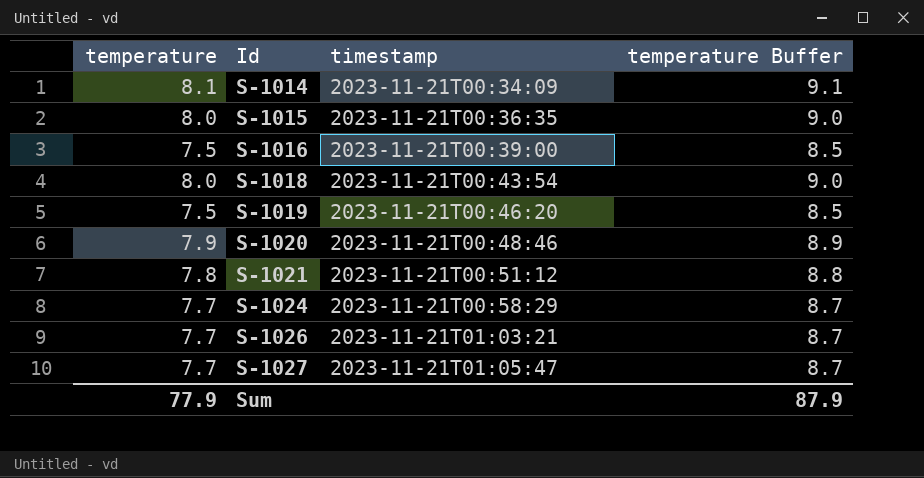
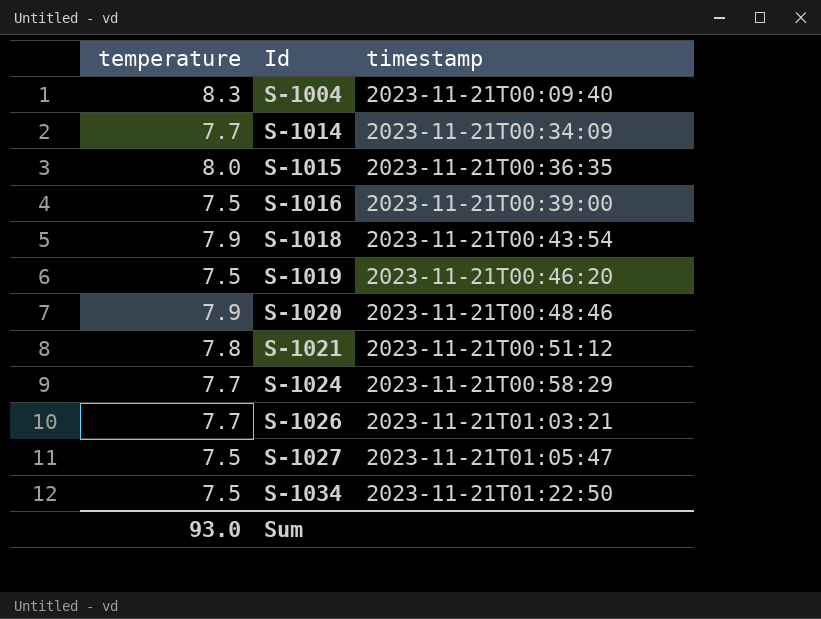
column temperature Buffer | formula: [temperature] + 1 -> none
row S-1004: none -> 8.3 | 2023-11-21T00:09:40
S-1014 | temperature: 8.1 -> 7.7
S-1018 | temperature: 8.0 -> 7.9
S-1027 | temperature: 7.7 -> 7.5
row S-1034: none -> 7.5 | 2023-11-21T01:22:50
Sum | temperature: 77.9 -> 93.0

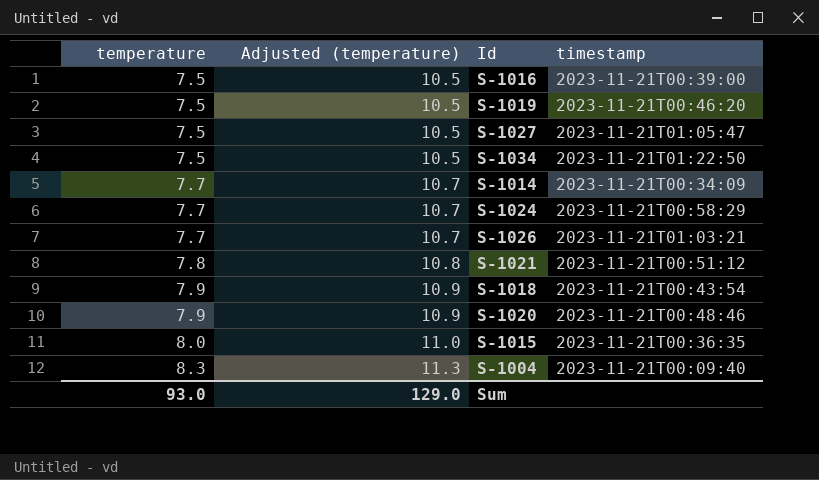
row order: Id ascending -> temperature ascending
column Adjusted (temperature) | formula: none -> [temperature] + 3

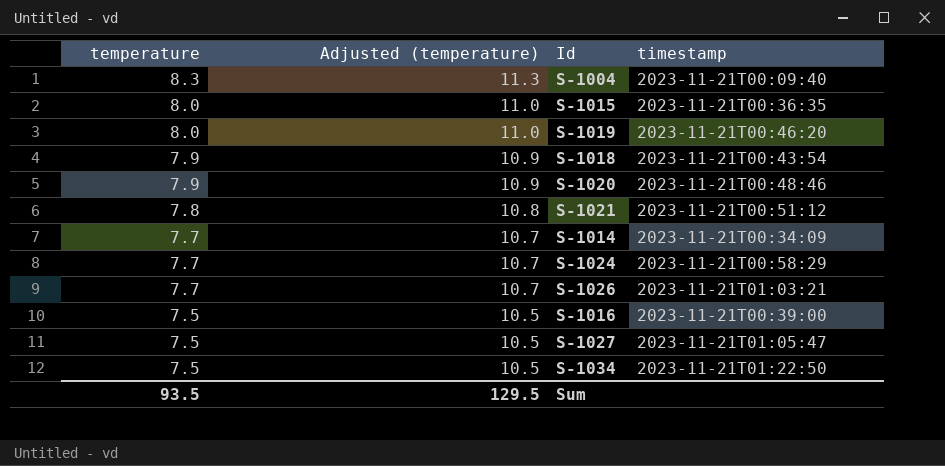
row order: temperature ascending -> temperature descending
S-1019 | temperature: 7.5 -> 8.0
S-1019 | Adjusted (temperature): 10.5 -> 11.0
Sum | temperature: 93.0 -> 93.5
Sum | Adjusted (temperature): 129.0 -> 129.5

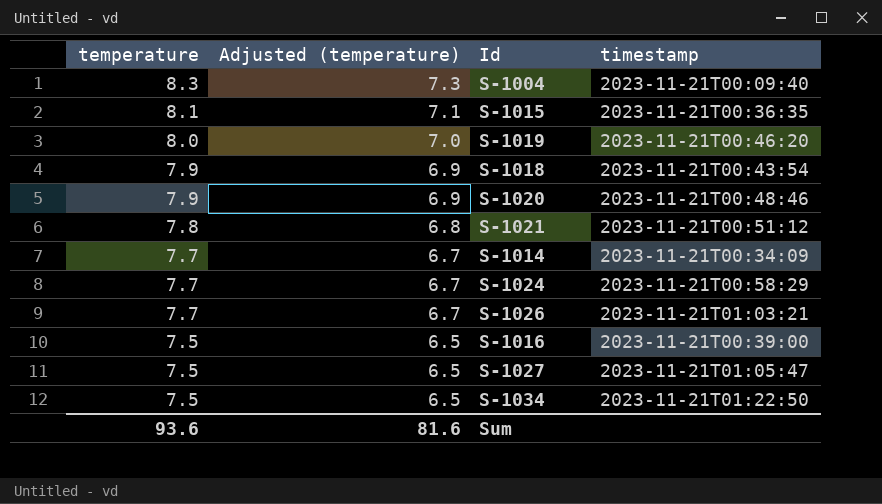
column Adjusted (temperature) | formula: [temperature] + 3 -> [temperature] - 1
S-1015 | temperature: 8.0 -> 8.1
Sum | temperature: 93.5 -> 93.6
Sum | Adjusted (temperature): 129.5 -> 81.6

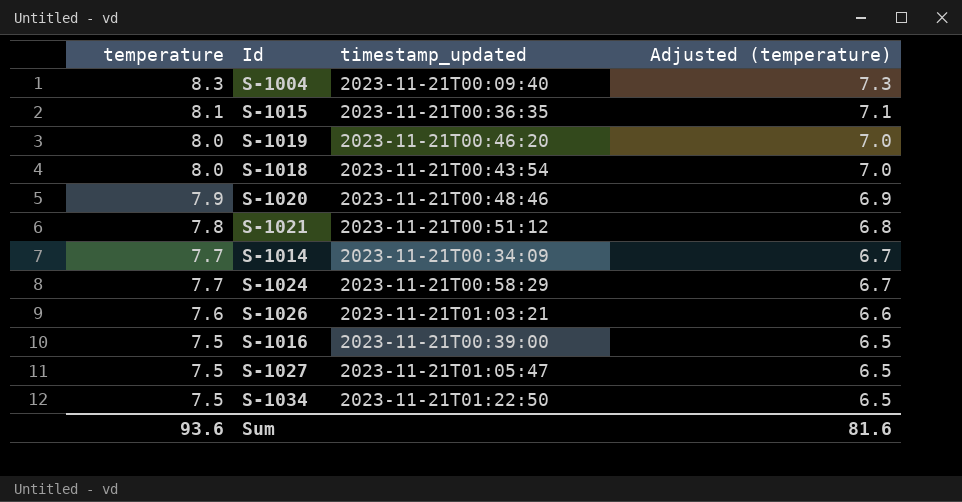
column name: timestamp -> timestamp_updated
column Adjusted (temperature) | position: 2 -> 4
S-1018 | temperature: 7.9 -> 8.0
S-1018 | Adjusted (temperature): 6.9 -> 7.0
S-1026 | temperature: 7.7 -> 7.6
S-1026 | Adjusted (temperature): 6.7 -> 6.6

